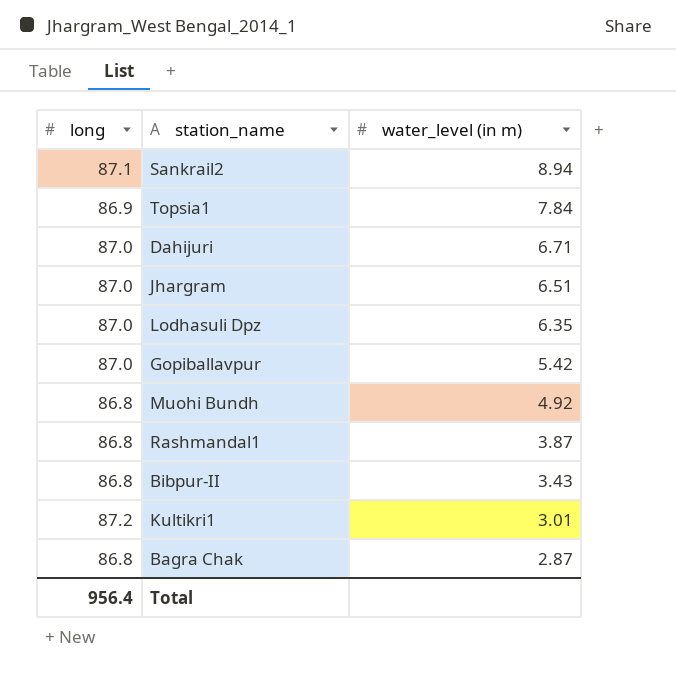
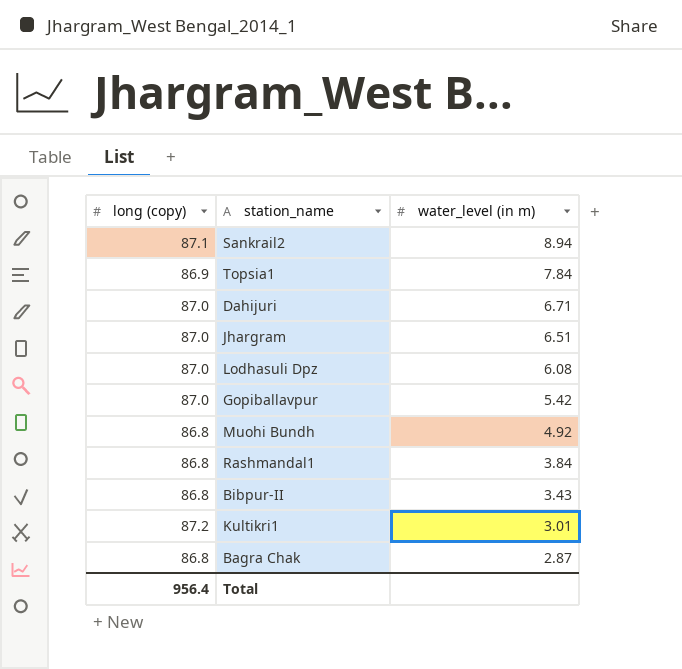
column name: long -> long (copy)
Lodhasuli Dpz | water_level (in m): 6.35 -> 6.08
Rashmandal1 | water_level (in m): 3.87 -> 3.84

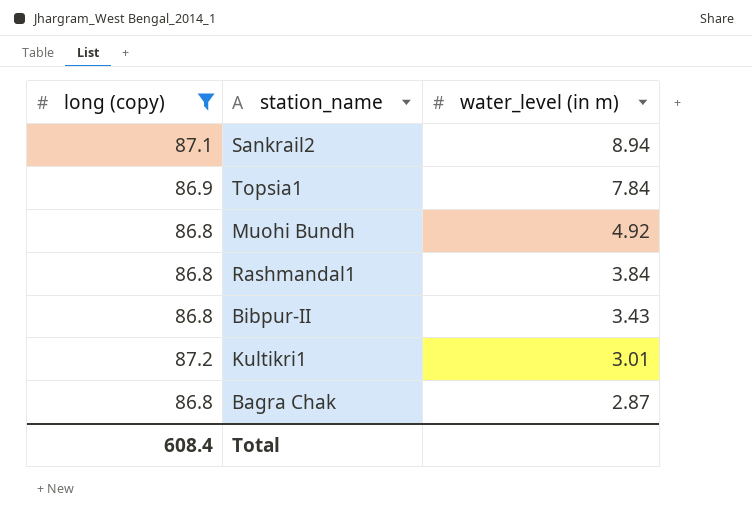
filter: none -> long (copy) != 87.0
Total | long (copy): 956.4 -> 608.4

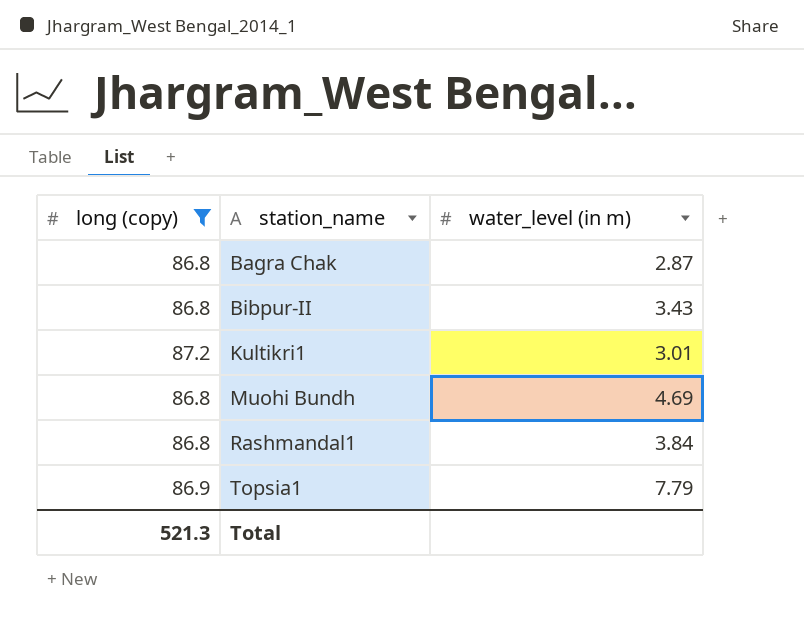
row order: water_level (in m) descending -> station_name ascending
row Sankrail2: 87.1 | 8.94 -> none
Muohi Bundh | water_level (in m): 4.92 -> 4.69
Topsia1 | water_level (in m): 7.84 -> 7.79
Total | long (copy): 608.4 -> 521.3

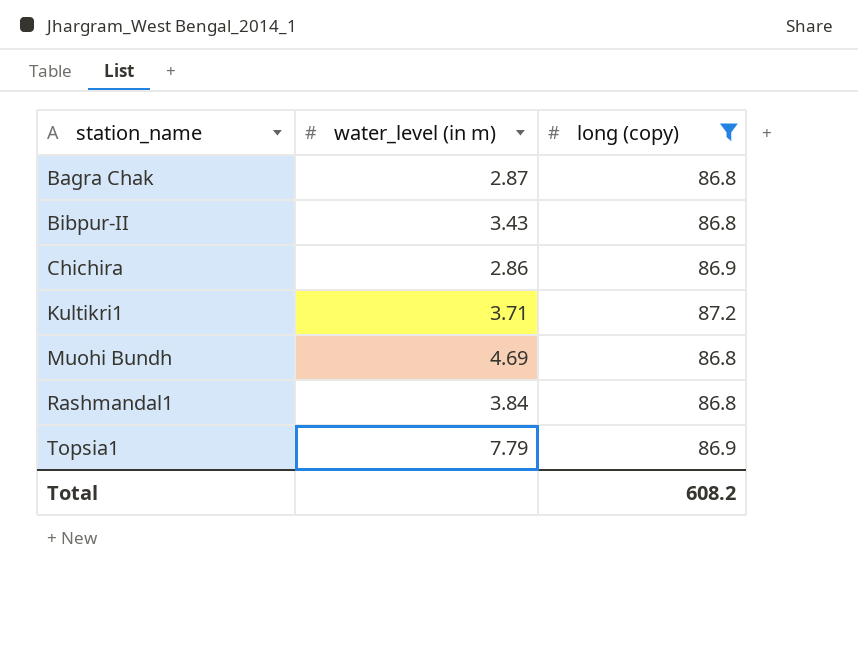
column long (copy) | position: 1 -> 3
row Chichira: none -> 2.86 | 86.9
Kultikri1 | water_level (in m): 3.01 -> 3.71
Total | long (copy): 521.3 -> 608.2

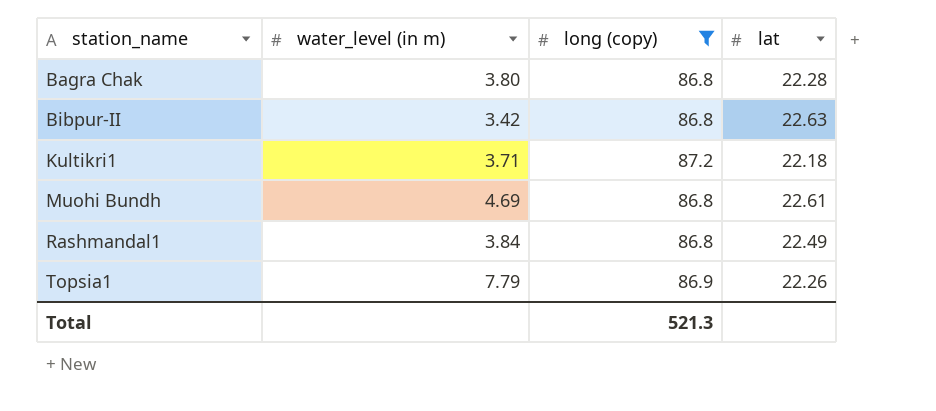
column lat | position: none -> 4
row Chichira: 2.86 | 86.9 -> none
Bagra Chak | water_level (in m): 2.87 -> 3.80
Bibpur-II | water_level (in m): 3.43 -> 3.42
Total | long (copy): 608.2 -> 521.3

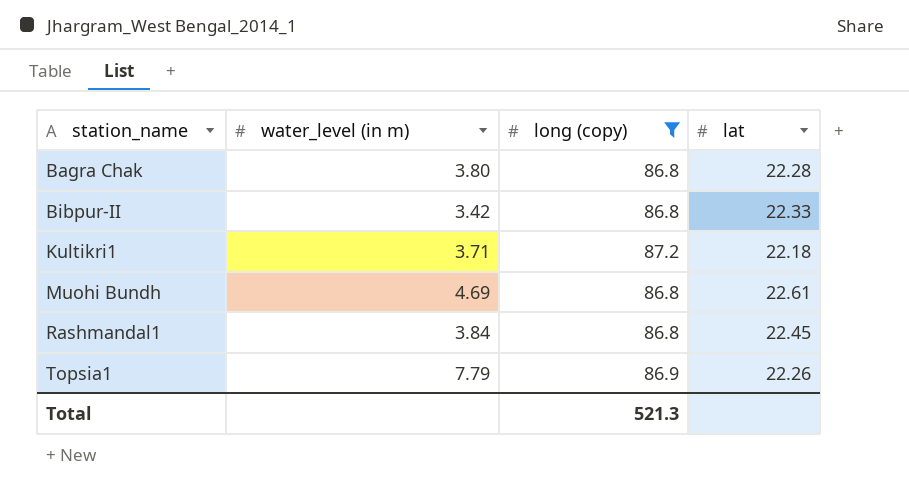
Bibpur-II | lat: 22.63 -> 22.33
Rashmandal1 | lat: 22.49 -> 22.45

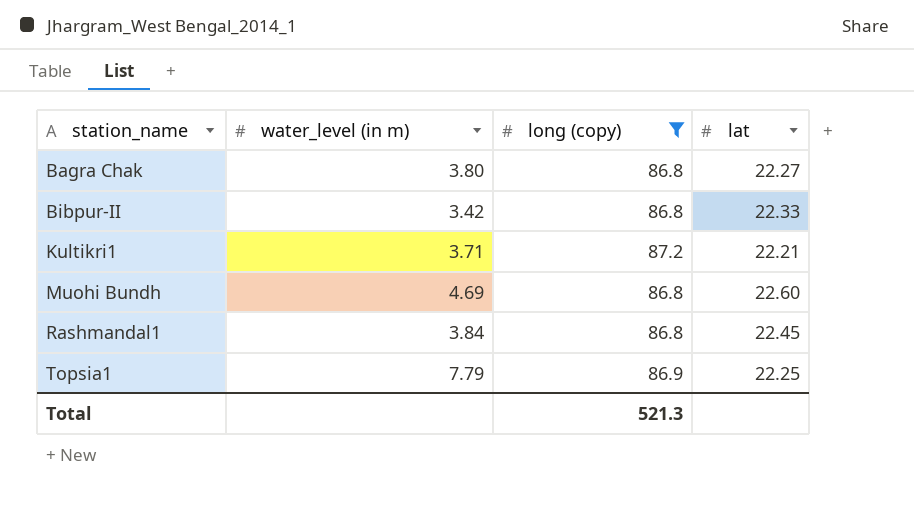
Bagra Chak | lat: 22.28 -> 22.27
Kultikri1 | lat: 22.18 -> 22.21
Muohi Bundh | lat: 22.61 -> 22.60
Topsia1 | lat: 22.26 -> 22.25

